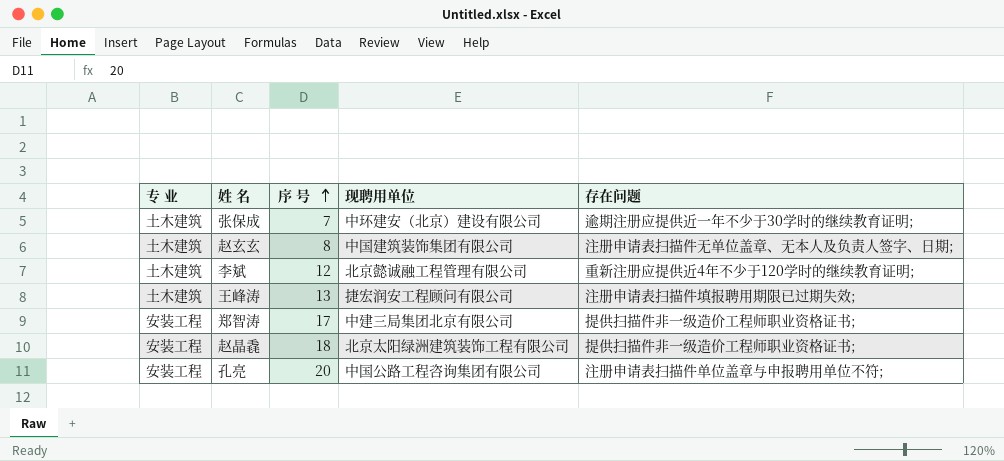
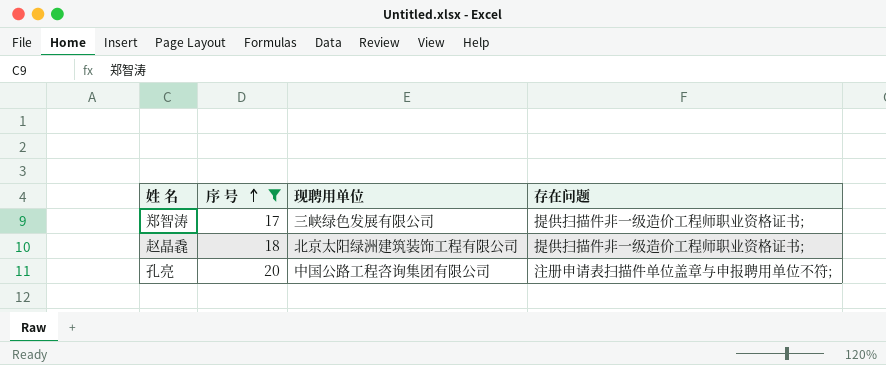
filter: none -> 序 号 >= 17
column 专 业 | position: 1 -> none
郑智涛 | 现聘用单位: 中建三局集团北京有限公司 -> 三峡绿色发展有限公司

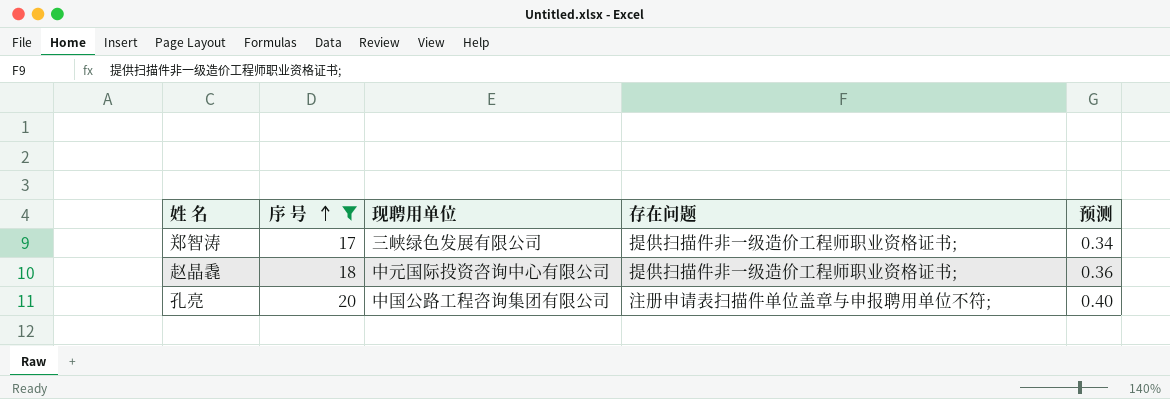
column 预测 | formula: none -> [序 号] * 0.02
赵晶毳 | 现聘用单位: 北京太阳绿洲建筑装饰工程有限公司 -> 中元国际投资咨询中心有限公司

